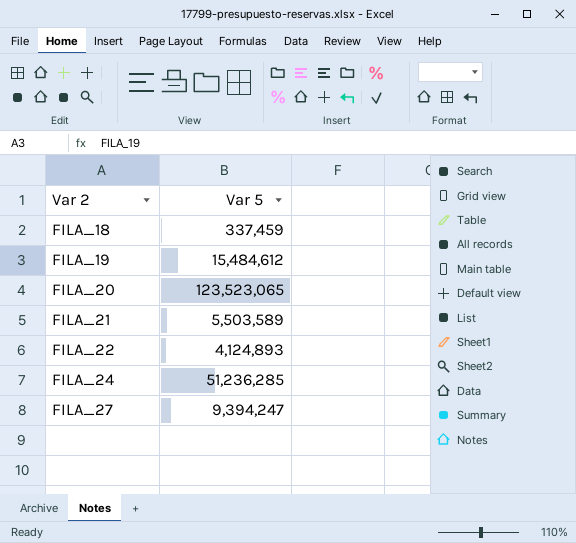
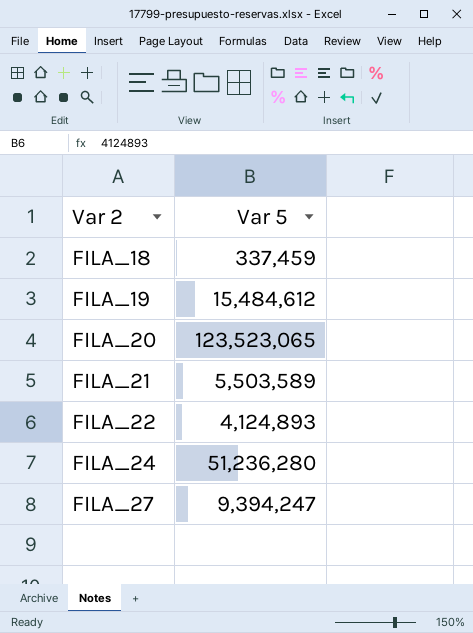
FILA_24 | Var 5: 51,236,285 -> 51,236,280

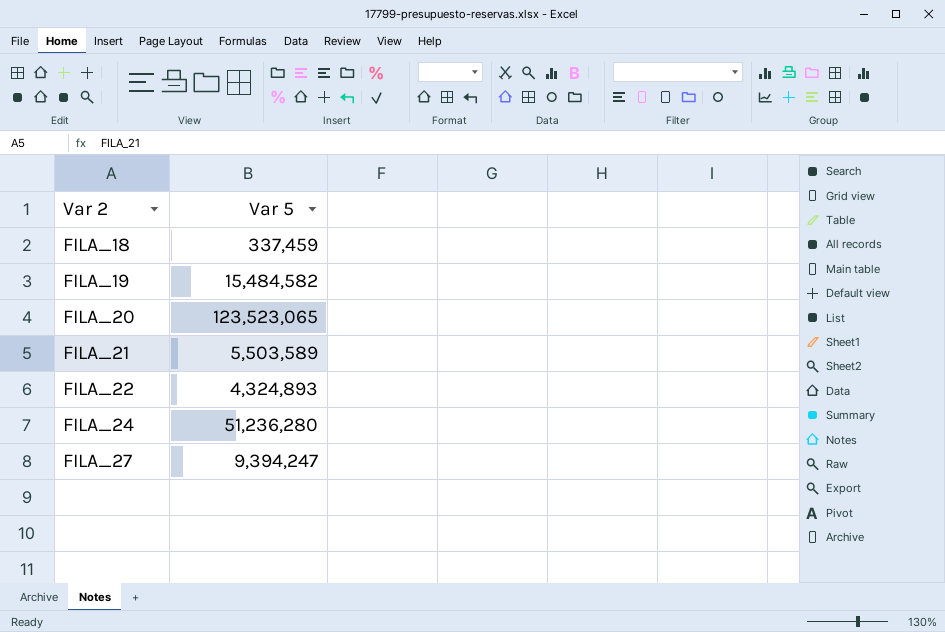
FILA_19 | Var 5: 15,484,612 -> 15,484,582
FILA_22 | Var 5: 4,124,893 -> 4,324,893

